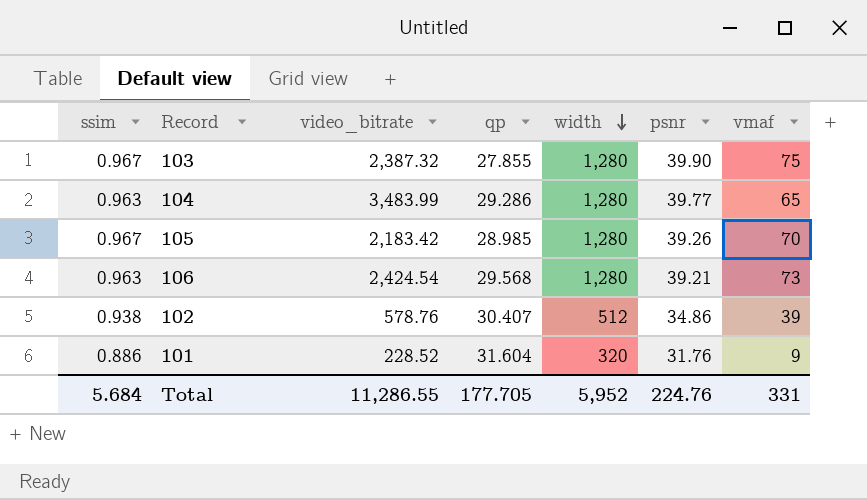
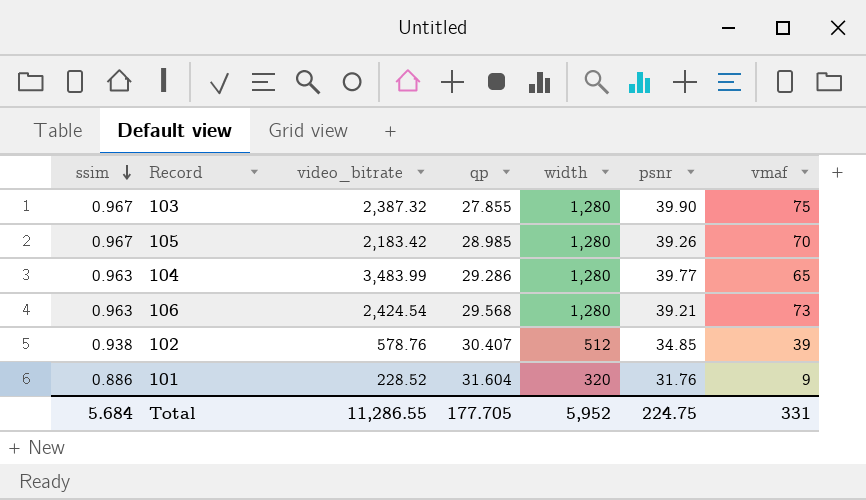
row order: width descending -> ssim descending
102 | psnr: 34.86 -> 34.85
Total | psnr: 224.76 -> 224.75

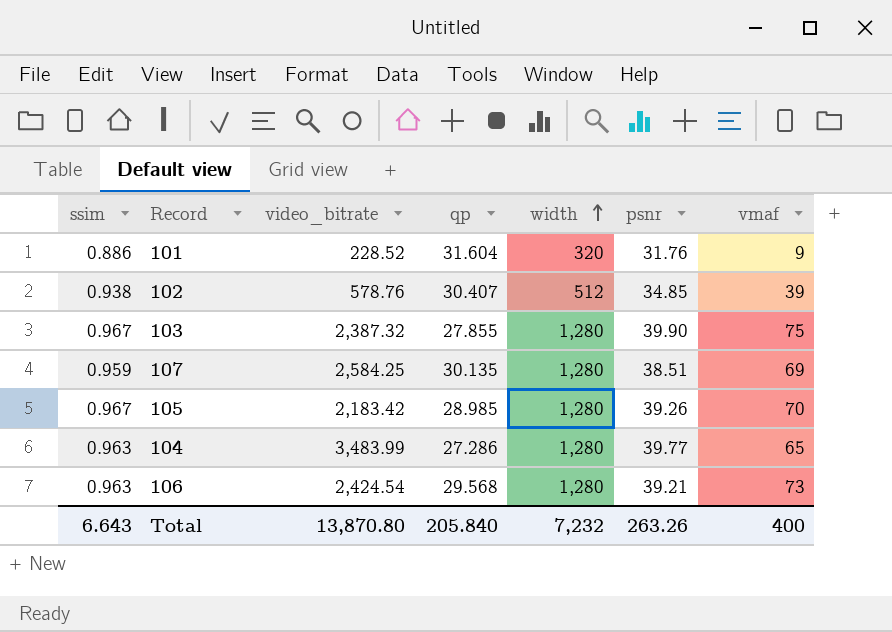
row order: ssim descending -> width ascending
row 107: none -> 0.959 | 2,584.25 | 30.135 | 1,280 | 38.51 | 69
104 | qp: 29.286 -> 27.286
Total | ssim: 5.684 -> 6.643
Total | video_bitrate: 11,286.55 -> 13,870.80
Total | qp: 177.705 -> 205.840
Total | width: 5,952 -> 7,232
Total | psnr: 224.75 -> 263.26
Total | vmaf: 331 -> 400

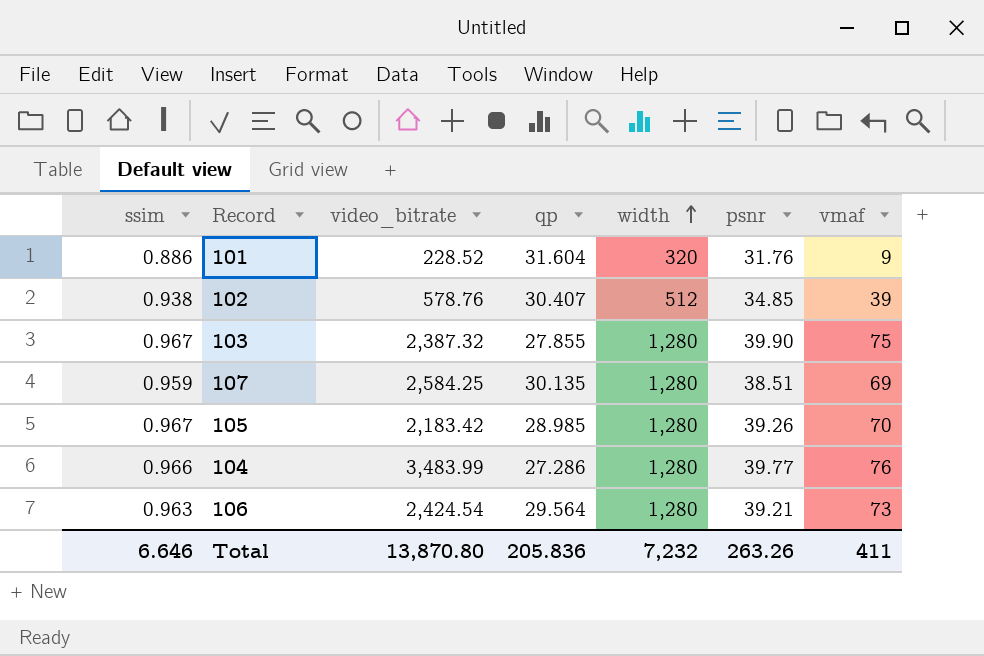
104 | ssim: 0.963 -> 0.966
104 | vmaf: 65 -> 76
106 | qp: 29.568 -> 29.564
Total | ssim: 6.643 -> 6.646
Total | qp: 205.840 -> 205.836
Total | vmaf: 400 -> 411

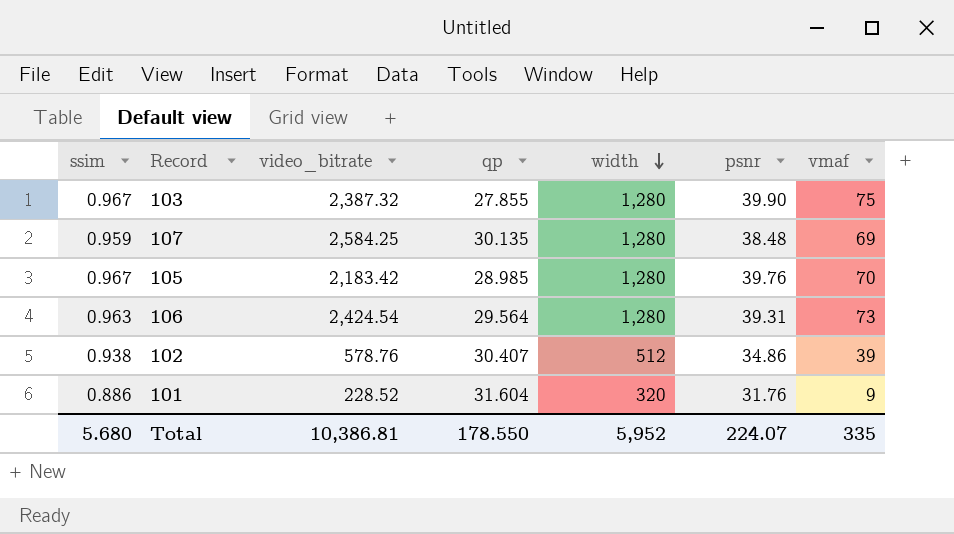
row order: width ascending -> width descending
row 104: 0.966 | 3,483.99 | 27.286 | 1,280 | 39.77 | 76 -> none
107 | psnr: 38.51 -> 38.48
105 | psnr: 39.26 -> 39.76
106 | psnr: 39.21 -> 39.31
102 | psnr: 34.85 -> 34.86
Total | ssim: 6.646 -> 5.680
Total | video_bitrate: 13,870.80 -> 10,386.81
Total | qp: 205.836 -> 178.550
Total | width: 7,232 -> 5,952
Total | psnr: 263.26 -> 224.07
Total | vmaf: 411 -> 335

